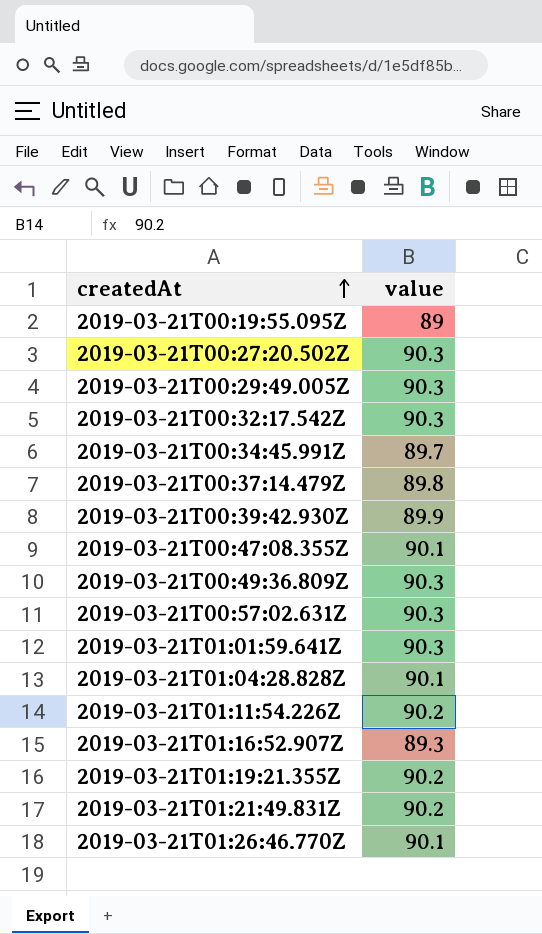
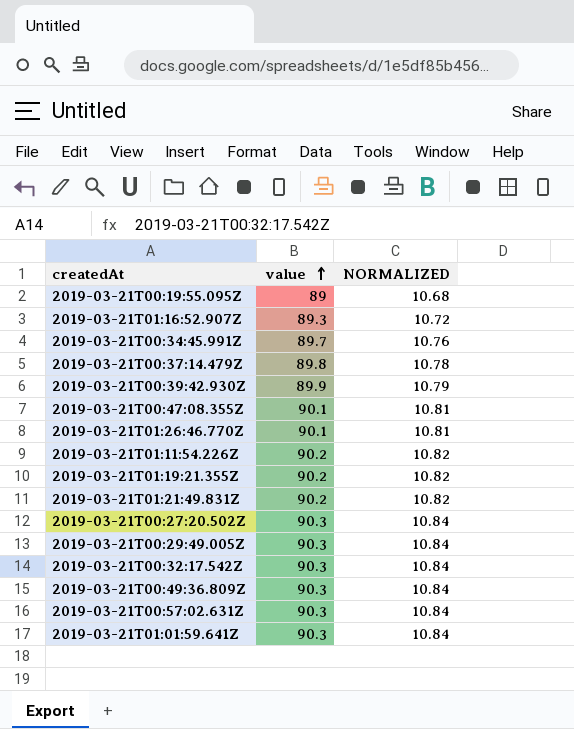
row order: createdAt ascending -> value ascending
column NORMALIZED | formula: none -> [value] * 0.12
row 2019-03-21T01:04:28.828Z: 90.1 -> none

